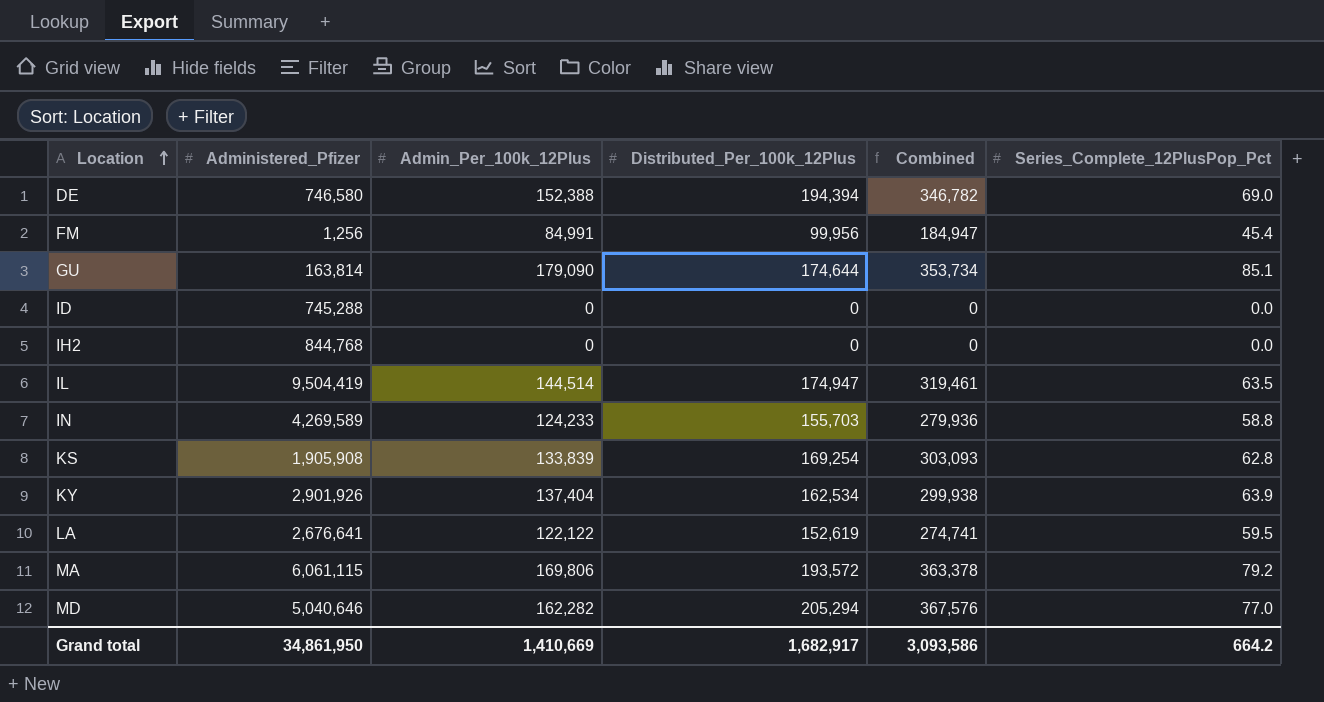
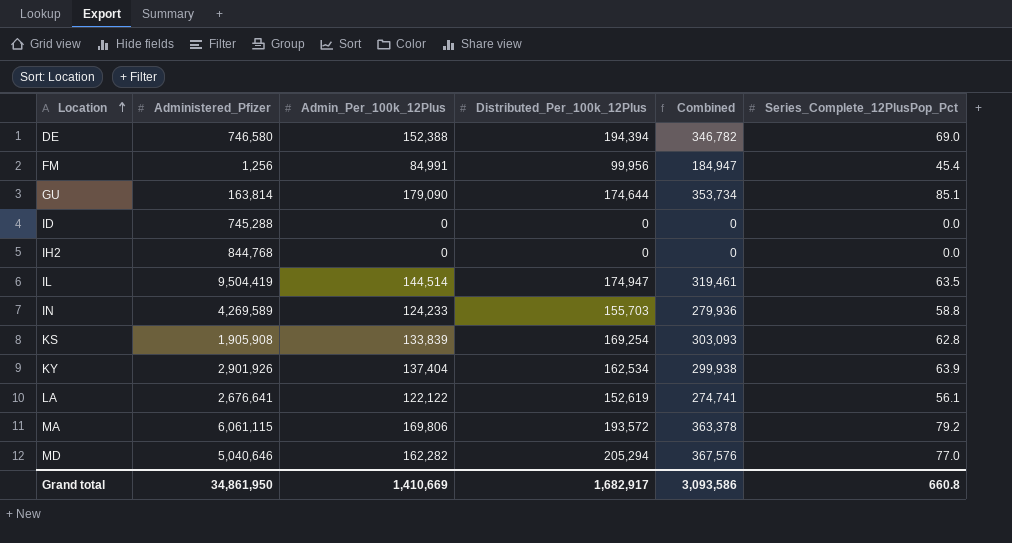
LA | Series_Complete_12PlusPop_Pct: 59.5 -> 56.1
Grand total | Series_Complete_12PlusPop_Pct: 664.2 -> 660.8

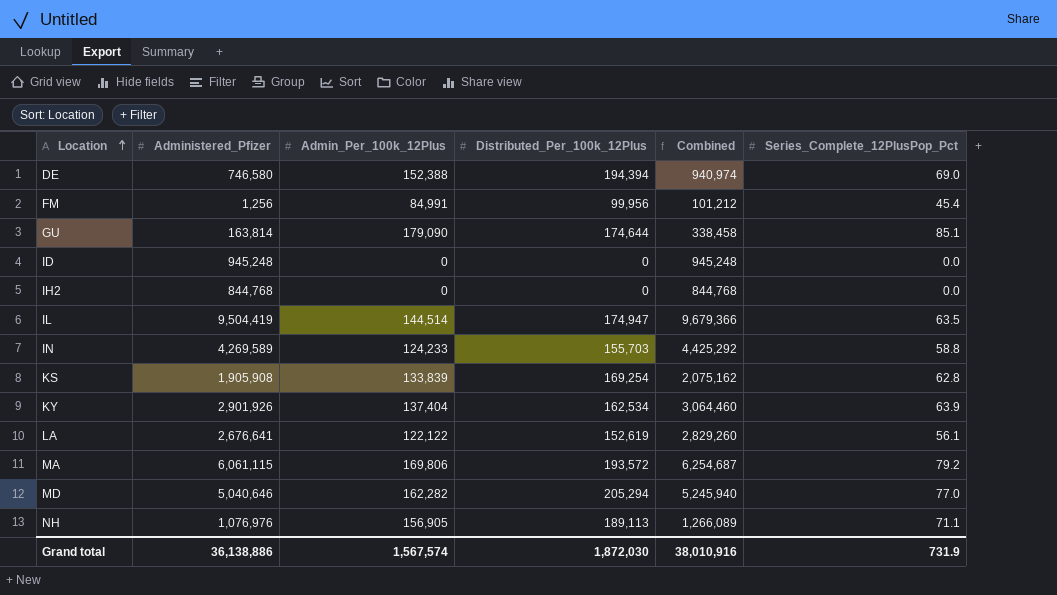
column Combined | formula: [Admin_Per_100k_12Plus] + [Distributed_Per_100k_12Plus] -> [Administered_Pfizer] + [Distributed_Per_100k_12Plus]
ID | Administered_Pfizer: 745,288 -> 945,248
row NH: none -> 1,076,976 | 156,905 | 189,113 | 1,266,089 | 71.1
Grand total | Administered_Pfizer: 34,861,950 -> 36,138,886
Grand total | Admin_Per_100k_12Plus: 1,410,669 -> 1,567,574
Grand total | Distributed_Per_100k_12Plus: 1,682,917 -> 1,872,030
Grand total | Combined: 3,093,586 -> 38,010,916
Grand total | Series_Complete_12PlusPop_Pct: 660.8 -> 731.9

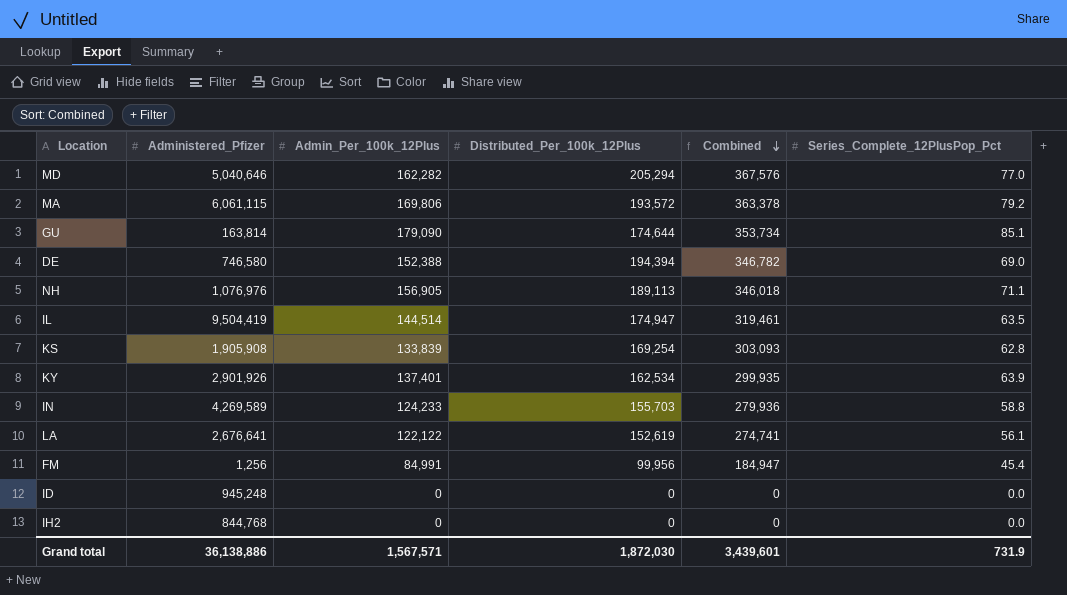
row order: Location ascending -> Combined descending
column Combined | formula: [Administered_Pfizer] + [Distributed_Per_100k_12Plus] -> [Admin_Per_100k_12Plus] + [Distributed_Per_100k_12Plus]
KY | Admin_Per_100k_12Plus: 137,404 -> 137,401
Grand total | Admin_Per_100k_12Plus: 1,567,574 -> 1,567,571
Grand total | Combined: 38,010,916 -> 3,439,601

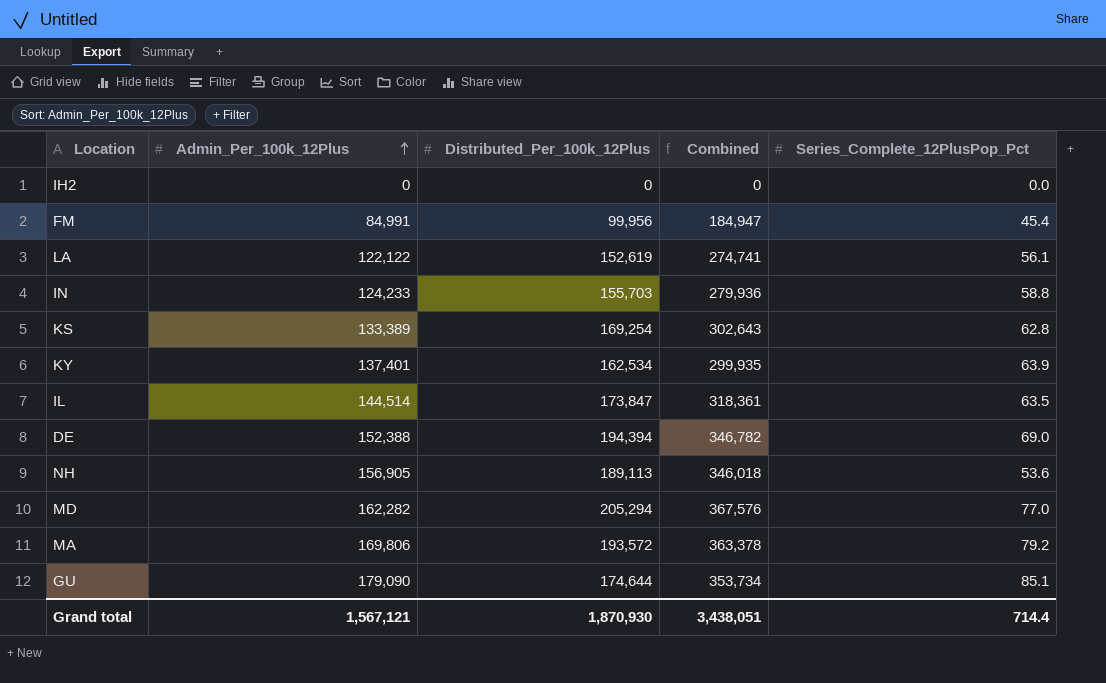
row order: Combined descending -> Admin_Per_100k_12Plus ascending
column Administered_Pfizer | position: 2 -> none
row ID: 945,248 | 0 | 0 | 0 | 0.0 -> none
KS | Admin_Per_100k_12Plus: 133,839 -> 133,389
KS | Combined: 303,093 -> 302,643
IL | Distributed_Per_100k_12Plus: 174,947 -> 173,847
IL | Combined: 319,461 -> 318,361
NH | Series_Complete_12PlusPop_Pct: 71.1 -> 53.6
Grand total | Admin_Per_100k_12Plus: 1,567,571 -> 1,567,121
Grand total | Distributed_Per_100k_12Plus: 1,872,030 -> 1,870,930
Grand total | Combined: 3,439,601 -> 3,438,051
Grand total | Series_Complete_12PlusPop_Pct: 731.9 -> 714.4

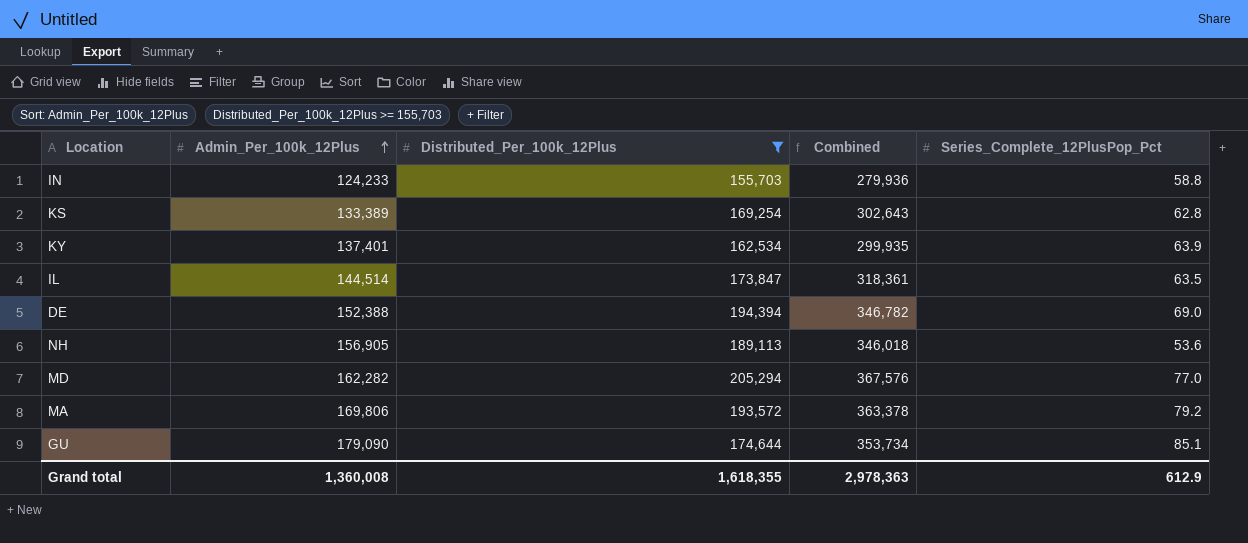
filter: none -> Distributed_Per_100k_12Plus >= 155,703
Grand total | Admin_Per_100k_12Plus: 1,567,121 -> 1,360,008
Grand total | Distributed_Per_100k_12Plus: 1,870,930 -> 1,618,355
Grand total | Combined: 3,438,051 -> 2,978,363
Grand total | Series_Complete_12PlusPop_Pct: 714.4 -> 612.9

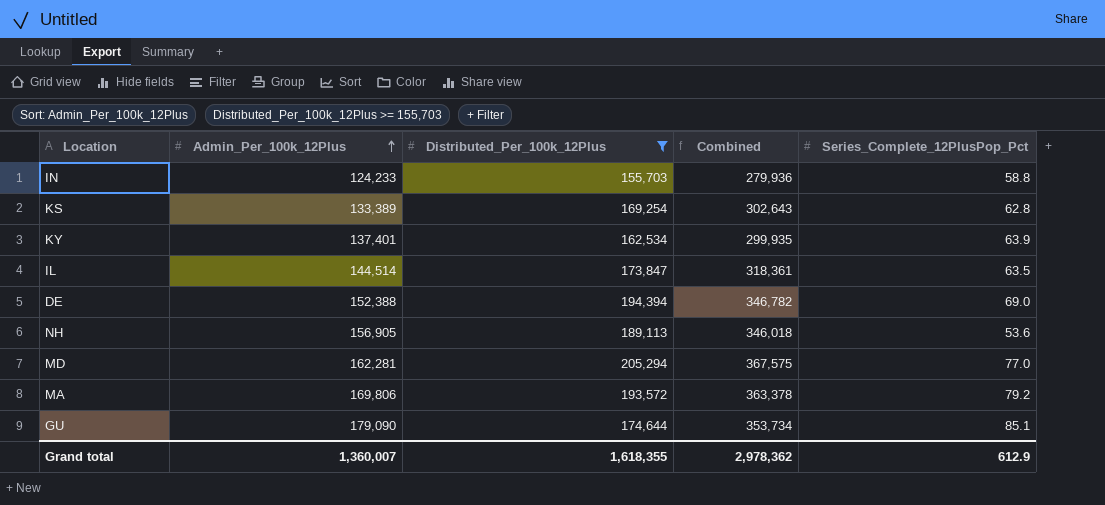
MD | Admin_Per_100k_12Plus: 162,282 -> 162,281
MD | Combined: 367,576 -> 367,575
Grand total | Admin_Per_100k_12Plus: 1,360,008 -> 1,360,007
Grand total | Combined: 2,978,363 -> 2,978,362

